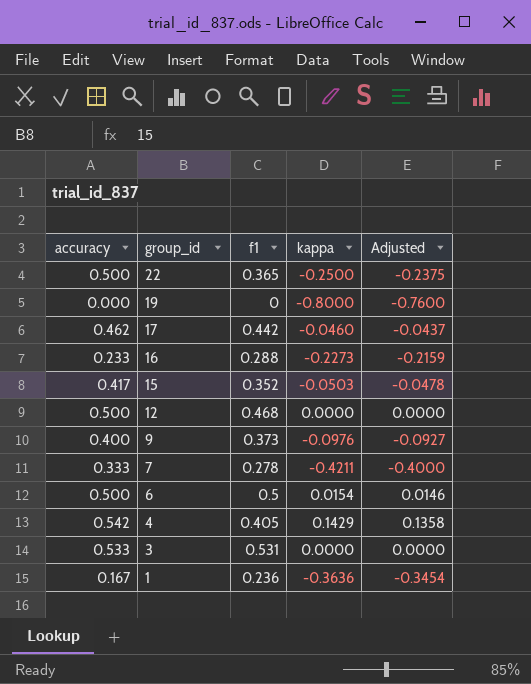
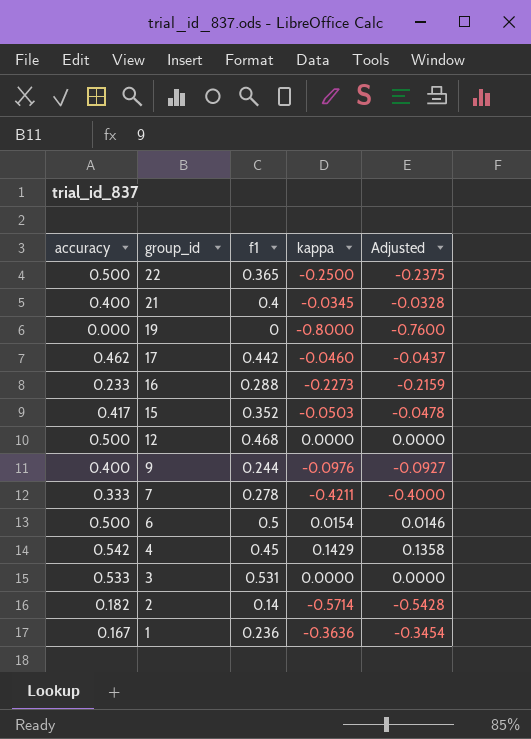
row 21: none -> 0.400 | 0.4 | -0.0345 | -0.0328
9 | f1: 0.373 -> 0.244
4 | f1: 0.405 -> 0.45
row 2: none -> 0.182 | 0.14 | -0.5714 | -0.5428

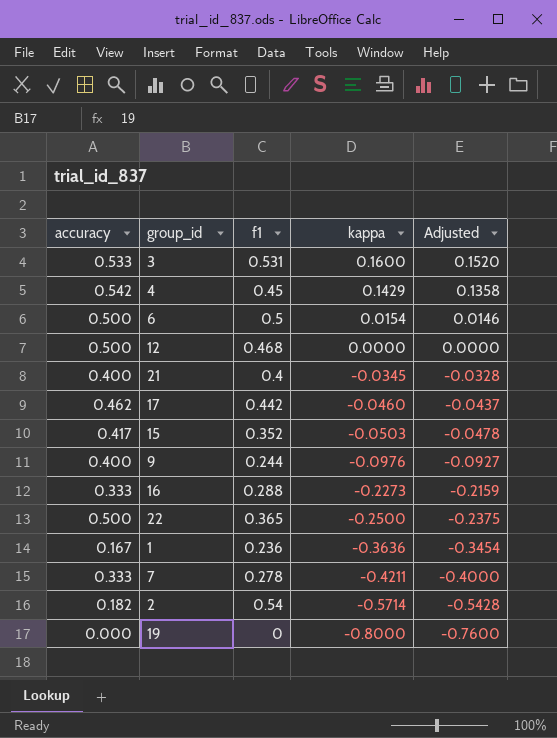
row order: group_id descending -> kappa descending
3 | kappa: 0.0000 -> 0.1600
3 | Adjusted: 0.0000 -> 0.1520
16 | accuracy: 0.233 -> 0.333
2 | f1: 0.14 -> 0.54

